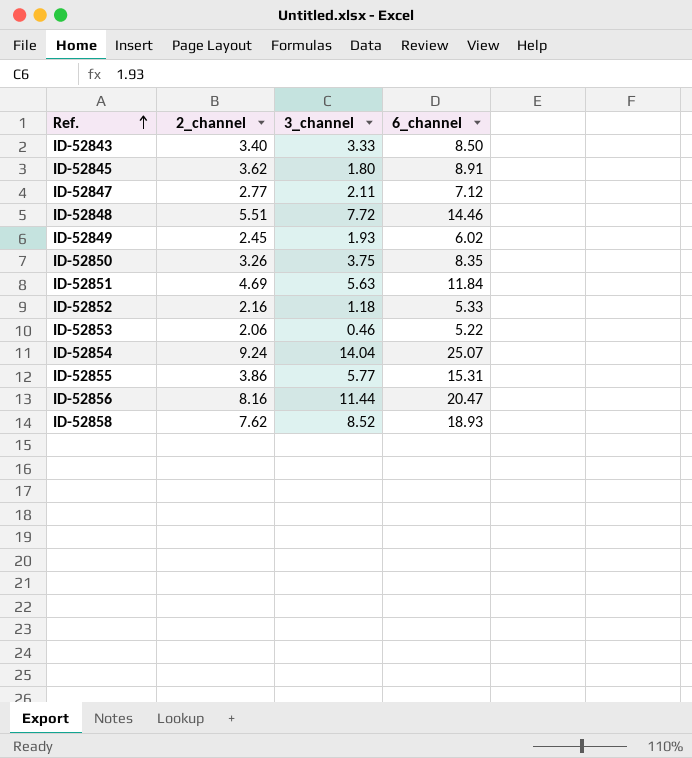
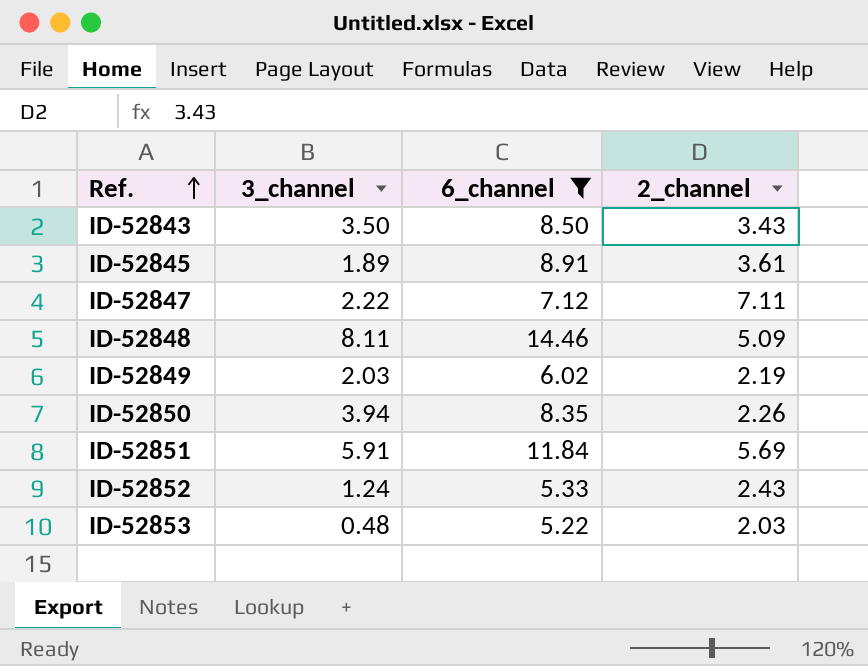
filter: none -> 6_channel <= 14.46
column 2_channel | position: 2 -> 4
ID-52843 | 3_channel: 3.33 -> 3.50
ID-52843 | 2_channel: 3.40 -> 3.43
ID-52845 | 3_channel: 1.80 -> 1.89
ID-52845 | 2_channel: 3.62 -> 3.61
ID-52847 | 3_channel: 2.11 -> 2.22
ID-52847 | 2_channel: 2.77 -> 7.11
ID-52848 | 3_channel: 7.72 -> 8.11
ID-52848 | 2_channel: 5.51 -> 5.09
ID-52849 | 3_channel: 1.93 -> 2.03
ID-52849 | 2_channel: 2.45 -> 2.19
ID-52850 | 3_channel: 3.75 -> 3.94
ID-52850 | 2_channel: 3.26 -> 2.26
ID-52851 | 3_channel: 5.63 -> 5.91
ID-52851 | 2_channel: 4.69 -> 5.69
ID-52852 | 3_channel: 1.18 -> 1.24
ID-52852 | 2_channel: 2.16 -> 2.43
ID-52853 | 3_channel: 0.46 -> 0.48
ID-52853 | 2_channel: 2.06 -> 2.03

